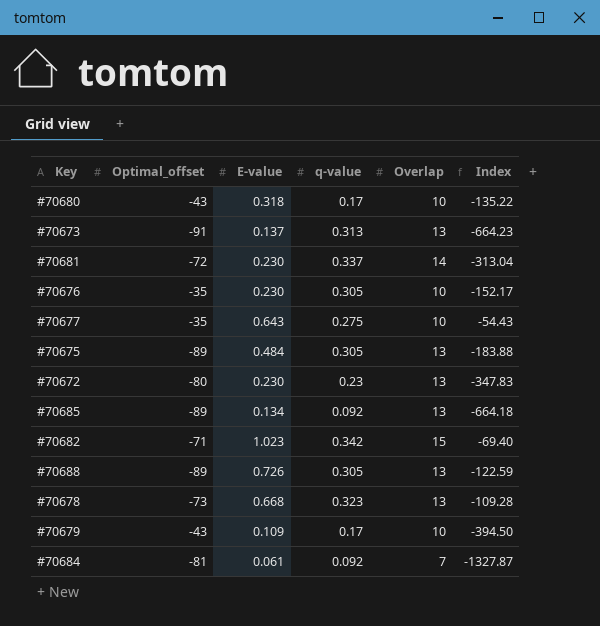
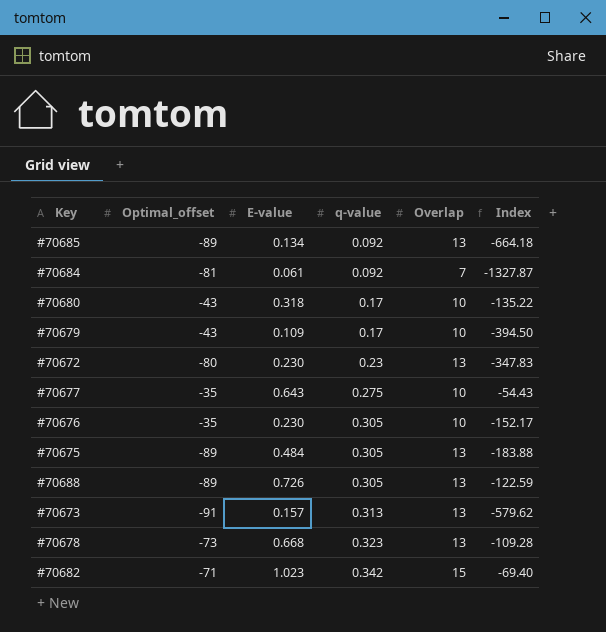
row order: none -> q-value ascending
row #70681: -72 | 0.230 | 0.337 | 14 | -313.04 -> none
#70673 | E-value: 0.137 -> 0.157
#70673 | Index: -664.23 -> -579.62

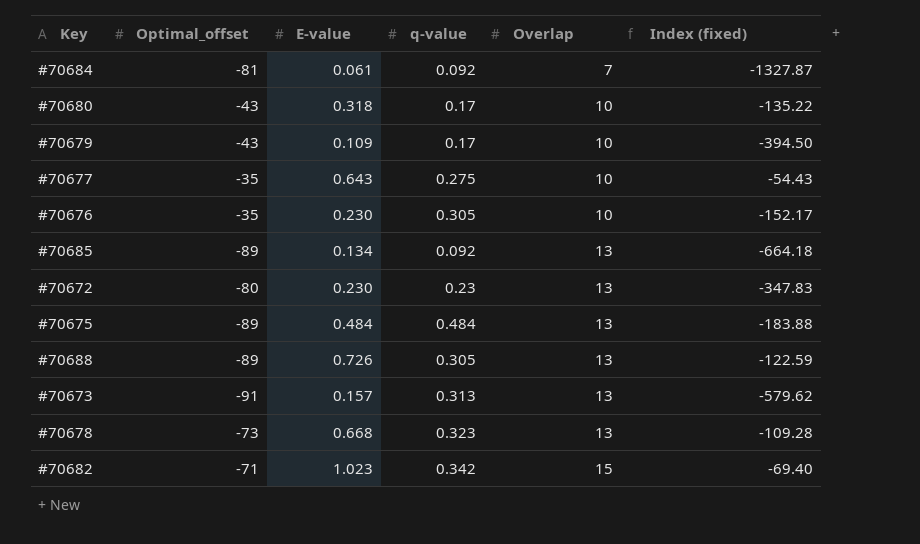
row order: q-value ascending -> Overlap ascending
column name: Index -> Index (fixed)
#70675 | q-value: 0.305 -> 0.484

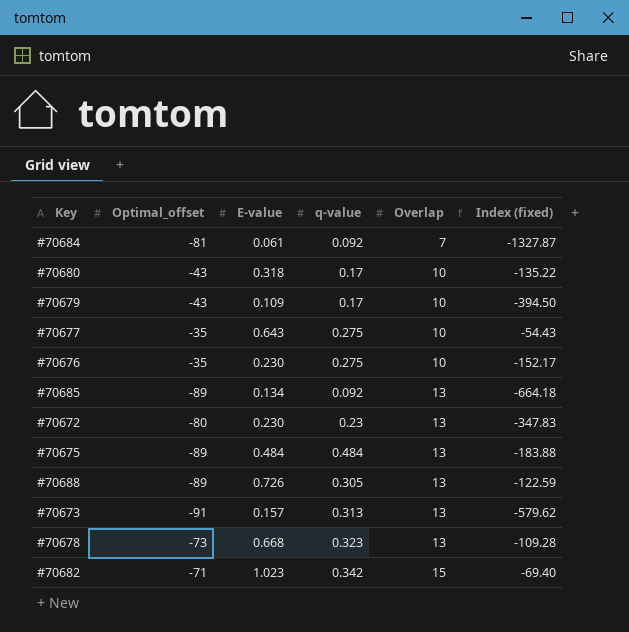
#70676 | q-value: 0.305 -> 0.275

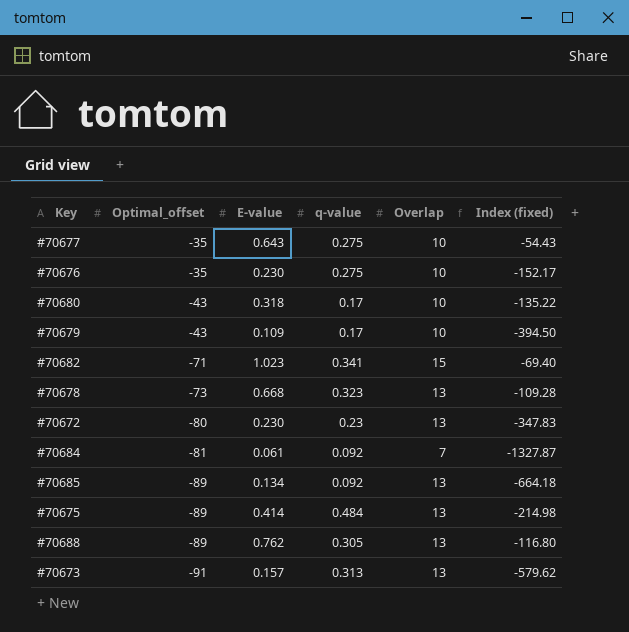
row order: Overlap ascending -> Optimal_offset descending
#70682 | q-value: 0.342 -> 0.341
#70675 | E-value: 0.484 -> 0.414
#70675 | Index (fixed): -183.88 -> -214.98
#70688 | E-value: 0.726 -> 0.762
#70688 | Index (fixed): -122.59 -> -116.80

